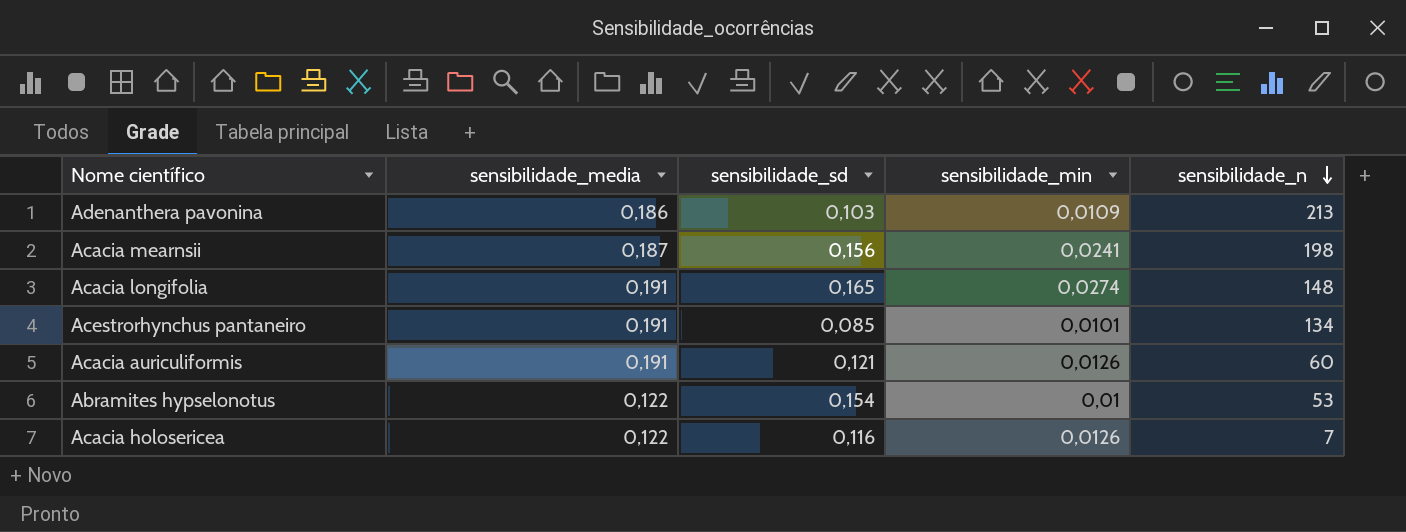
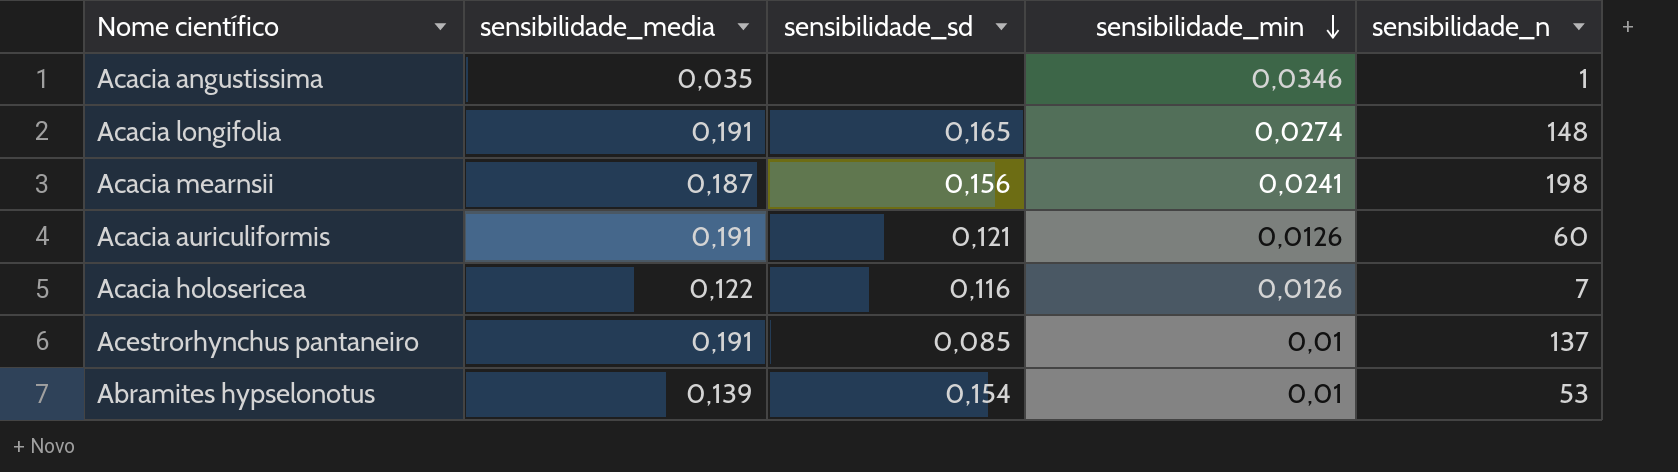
row order: sensibilidade_n descending -> sensibilidade_min descending
row Adenanthera pavonina: 0,186 | 0,103 | 0,0109 | 213 -> none
row Acacia angustissima: none -> 0,035 | none | 0,0346 | 1
Acestrorhynchus pantaneiro | sensibilidade_min: 0,0101 -> 0,01
Acestrorhynchus pantaneiro | sensibilidade_n: 134 -> 137
Abramites hypselonotus | sensibilidade_media: 0,122 -> 0,139

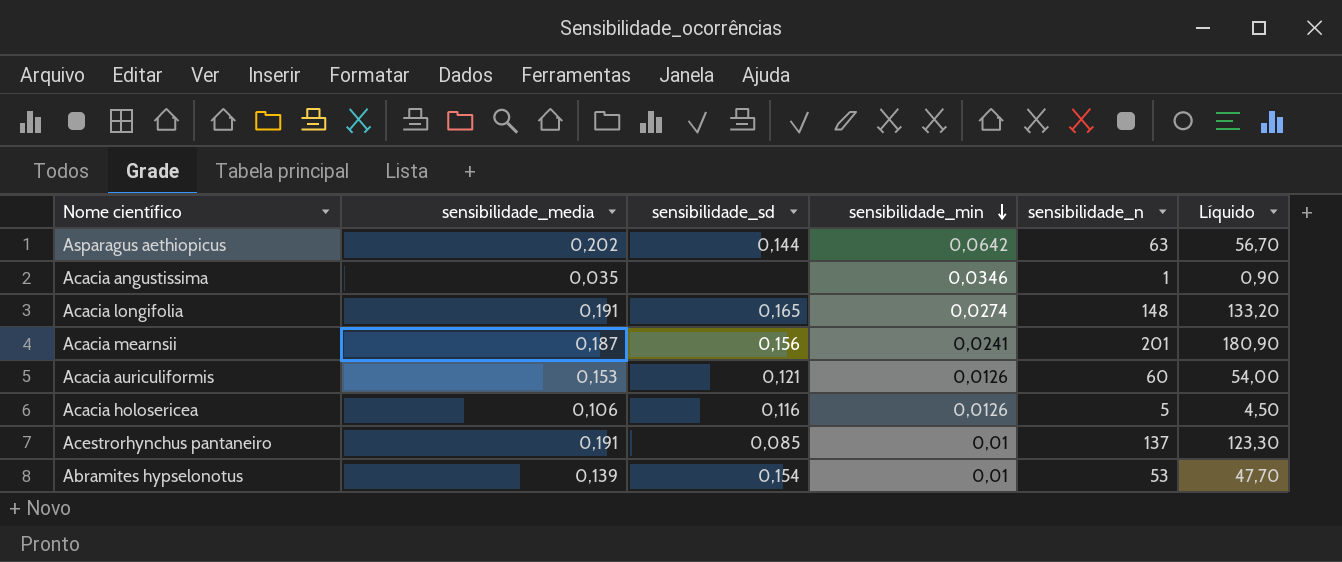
column Líquido | formula: none -> [sensibilidade_n] * 0,9
row Asparagus aethiopicus: none -> 0,202 | 0,144 | 0,0642 | 63 | 56,70
Acacia mearnsii | sensibilidade_n: 198 -> 201
Acacia auriculiformis | sensibilidade_media: 0,191 -> 0,153
Acacia holosericea | sensibilidade_media: 0,122 -> 0,106
Acacia holosericea | sensibilidade_n: 7 -> 5

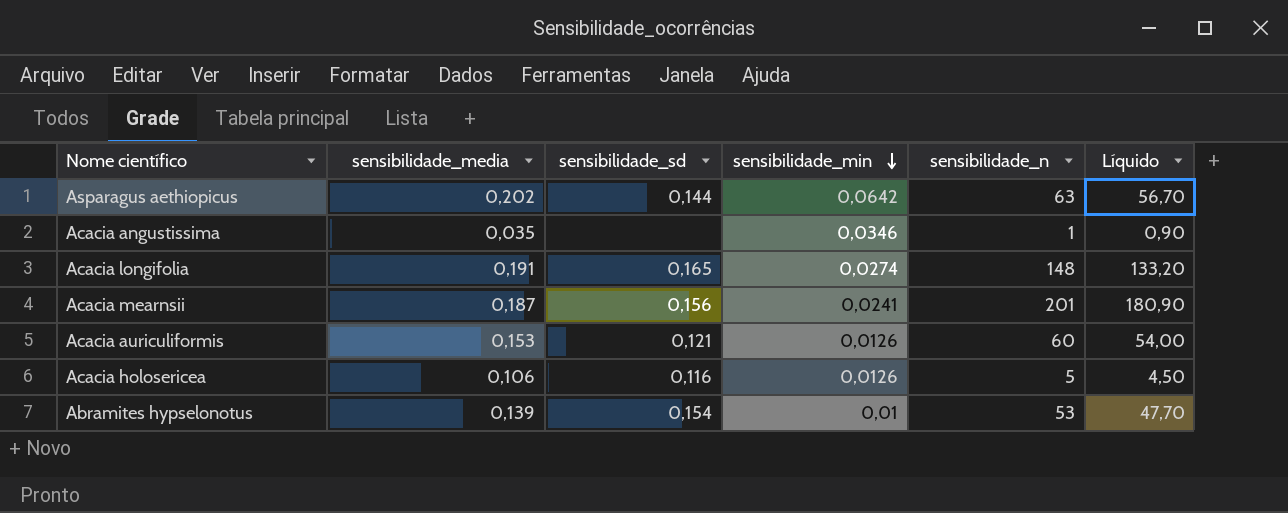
row Acestrorhynchus pantaneiro: 0,191 | 0,085 | 0,01 | 137 | 123,30 -> none

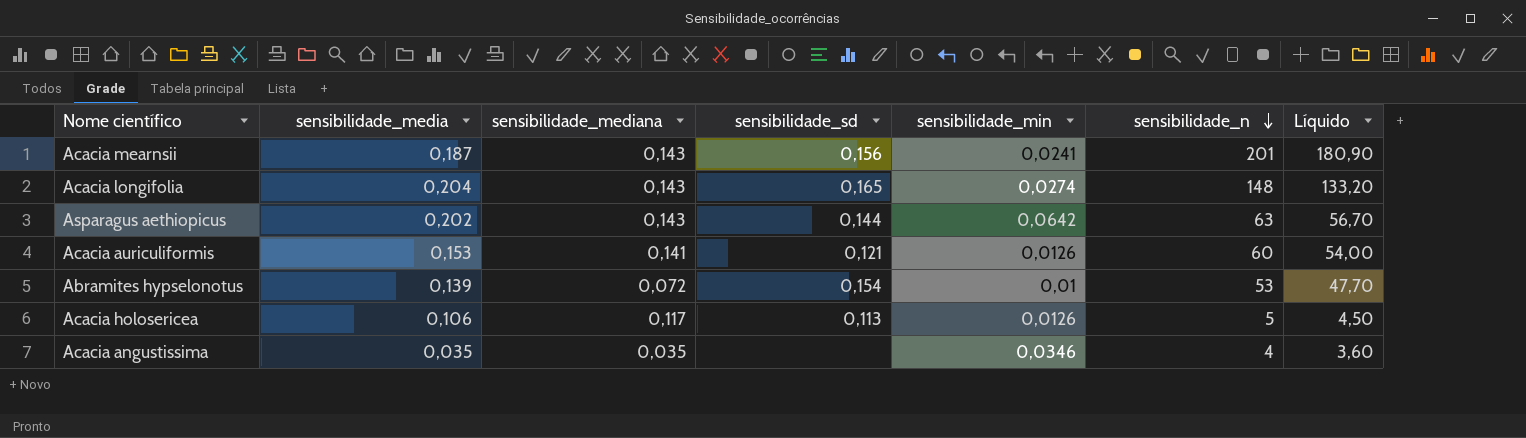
row order: sensibilidade_min descending -> sensibilidade_n descending
column sensibilidade_mediana | position: none -> 3
Acacia longifolia | sensibilidade_media: 0,191 -> 0,204
Acacia holosericea | sensibilidade_sd: 0,116 -> 0,113
Acacia angustissima | sensibilidade_n: 1 -> 4
Acacia angustissima | Líquido: 0,90 -> 3,60

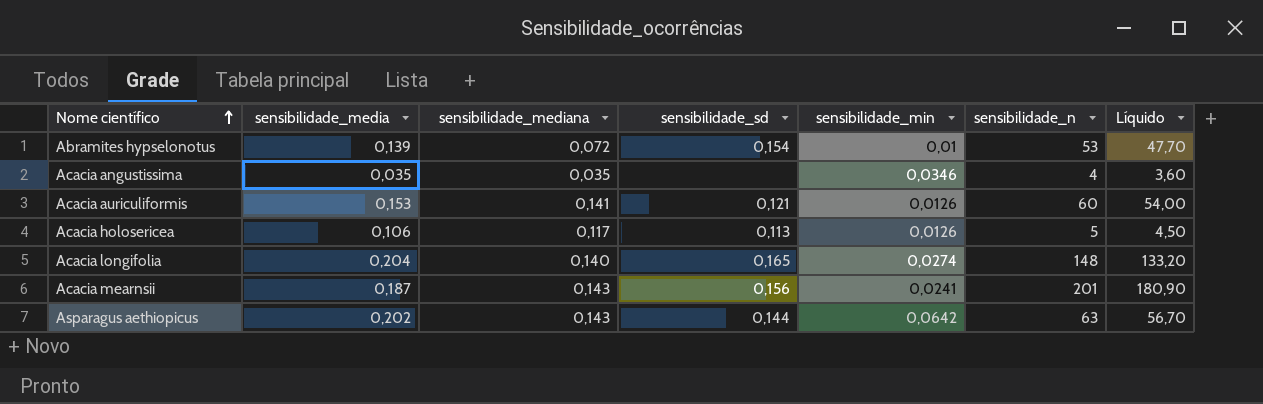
row order: sensibilidade_n descending -> Nome científico ascending
Acacia longifolia | sensibilidade_mediana: 0,143 -> 0,140

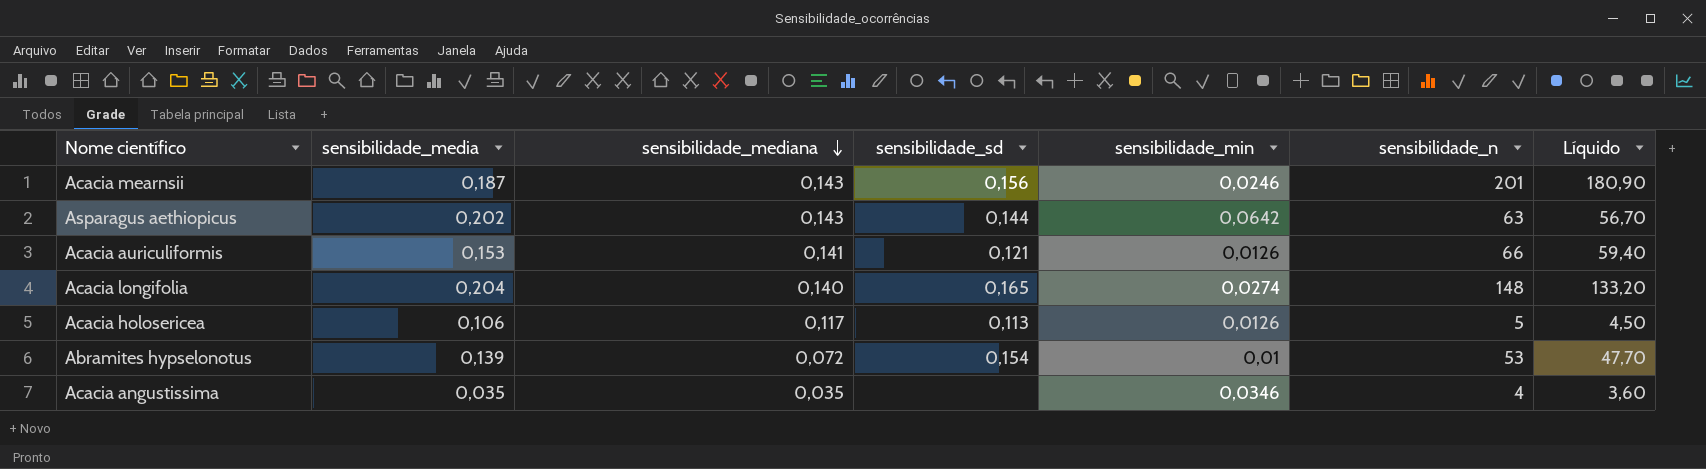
row order: Nome científico ascending -> sensibilidade_mediana descending
Acacia mearnsii | sensibilidade_min: 0,0241 -> 0,0246
Acacia auriculiformis | sensibilidade_n: 60 -> 66
Acacia auriculiformis | Líquido: 54,00 -> 59,40

